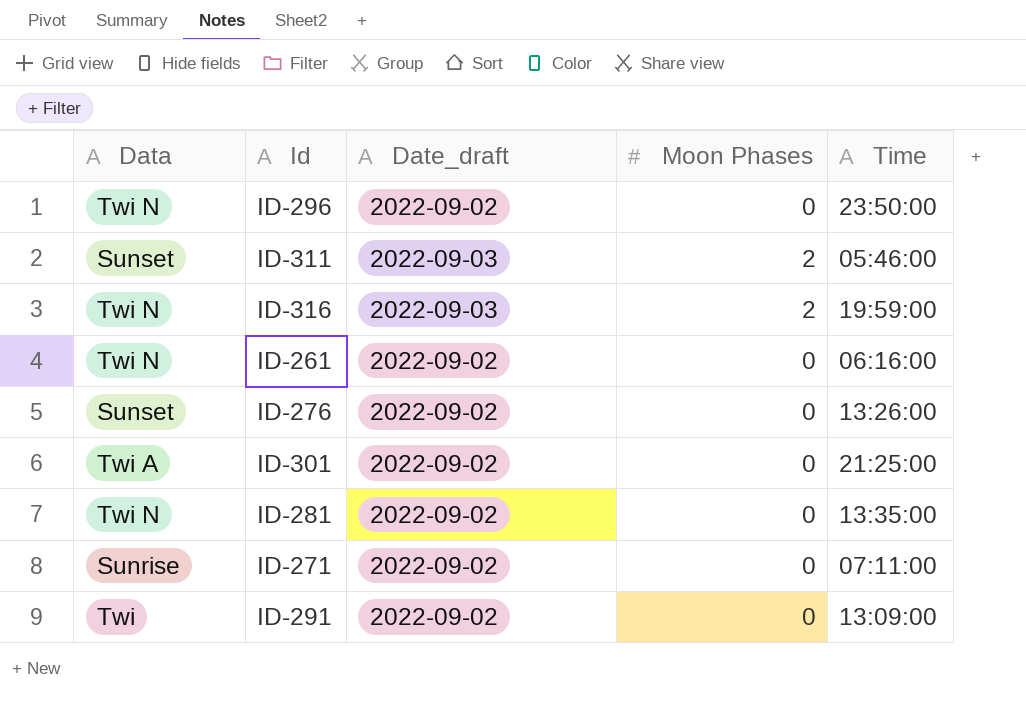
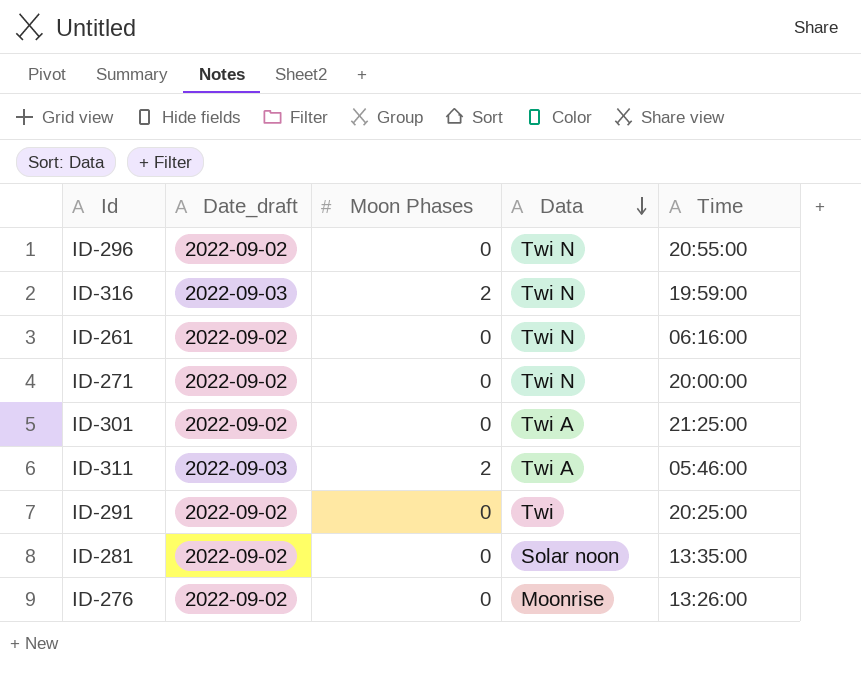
row order: none -> Data descending
column Data | position: 1 -> 4
ID-296 | Time: 23:50:00 -> 20:55:00
ID-271 | Data: Sunrise -> Twi N
ID-271 | Time: 07:11:00 -> 20:00:00
ID-311 | Data: Sunset -> Twi A
ID-291 | Time: 13:09:00 -> 20:25:00
ID-281 | Data: Twi N -> Solar noon
ID-276 | Data: Sunset -> Moonrise

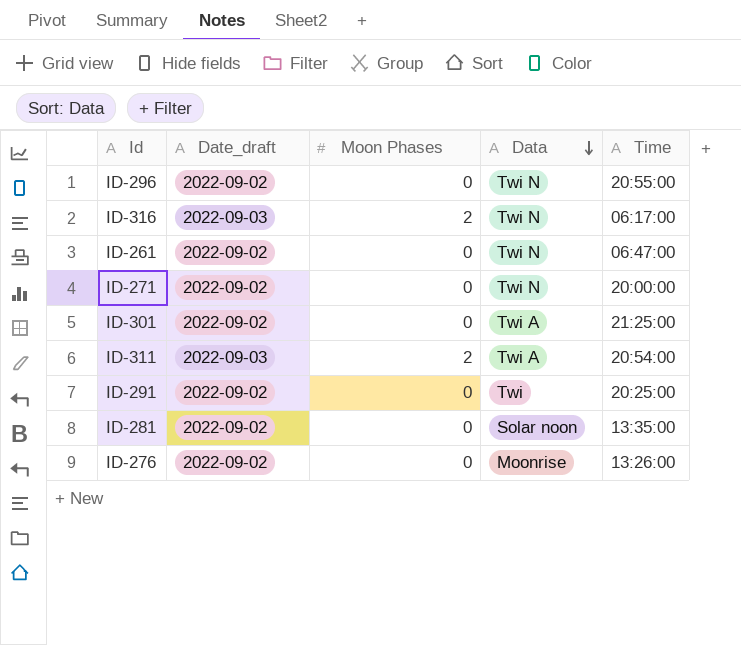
ID-316 | Time: 19:59:00 -> 06:17:00
ID-261 | Time: 06:16:00 -> 06:47:00
ID-311 | Time: 05:46:00 -> 20:54:00

